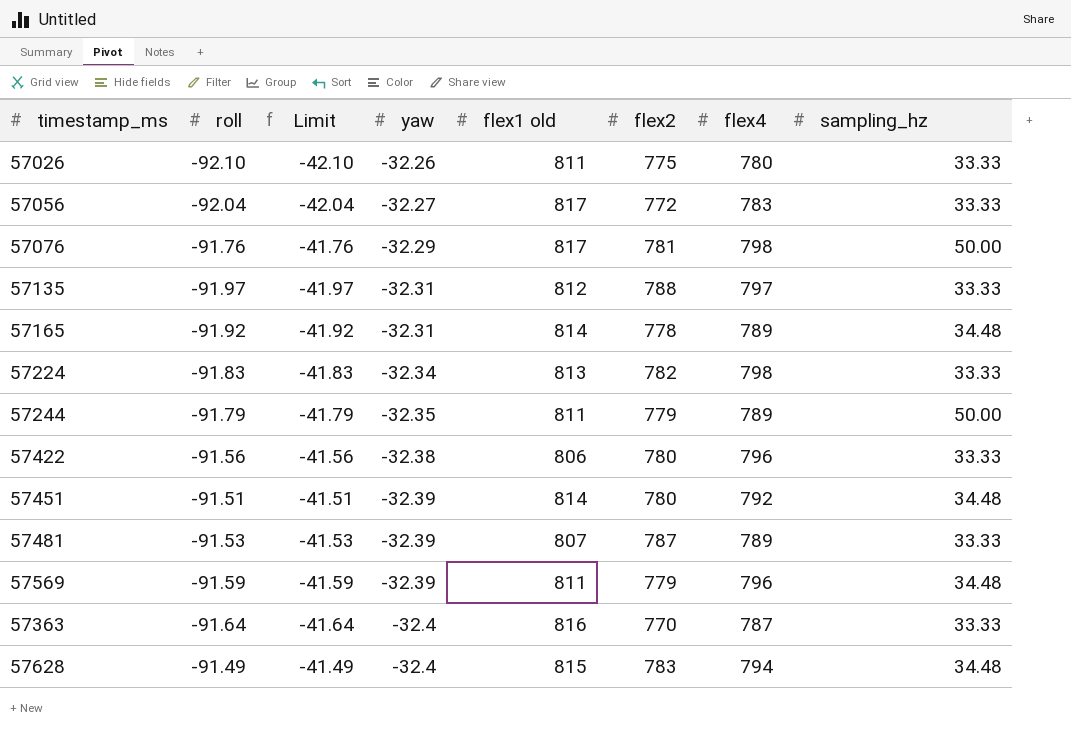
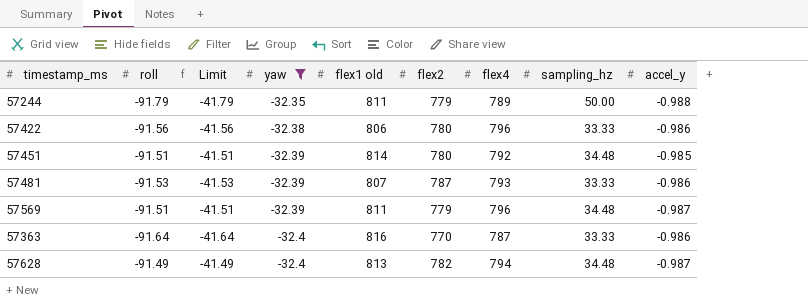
filter: none -> yaw <= -32.35
column accel_y | position: none -> 9
57481 | flex4: 789 -> 793
57569 | roll: -91.59 -> -91.51
57569 | Limit: -41.59 -> -41.51
57628 | flex1 old: 815 -> 813
57628 | flex2: 783 -> 782

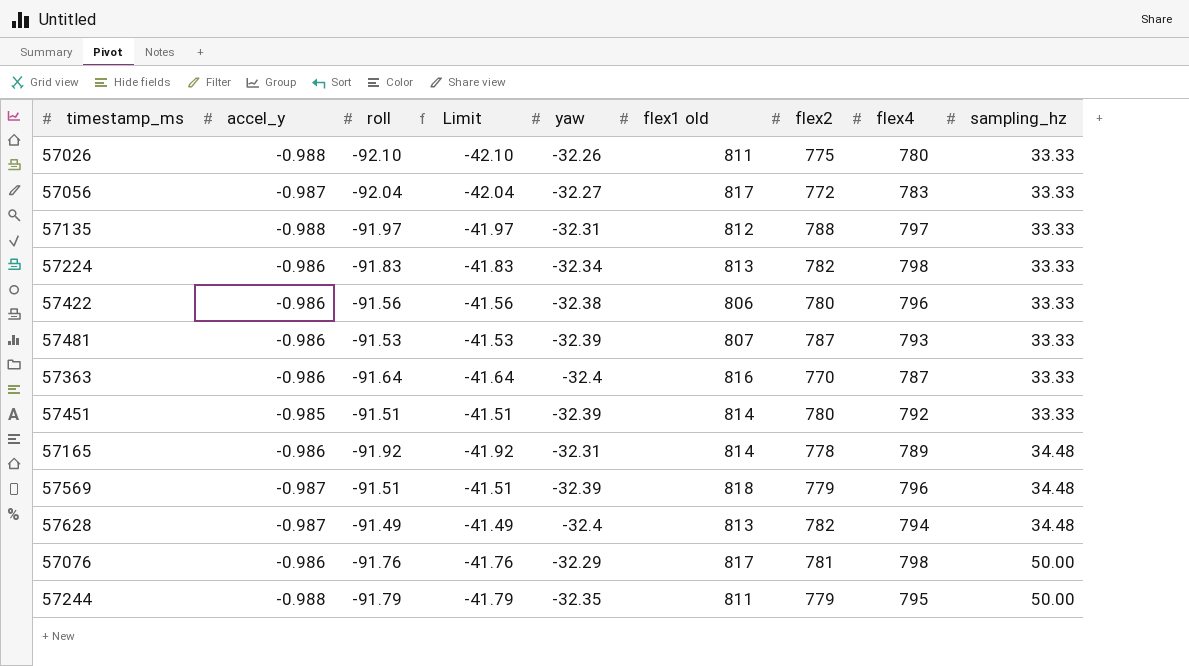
filter: yaw <= -32.35 -> none
row order: yaw descending -> sampling_hz ascending
column accel_y | position: 9 -> 2
57451 | sampling_hz: 34.48 -> 33.33
57569 | flex1 old: 811 -> 818
57244 | flex4: 789 -> 795

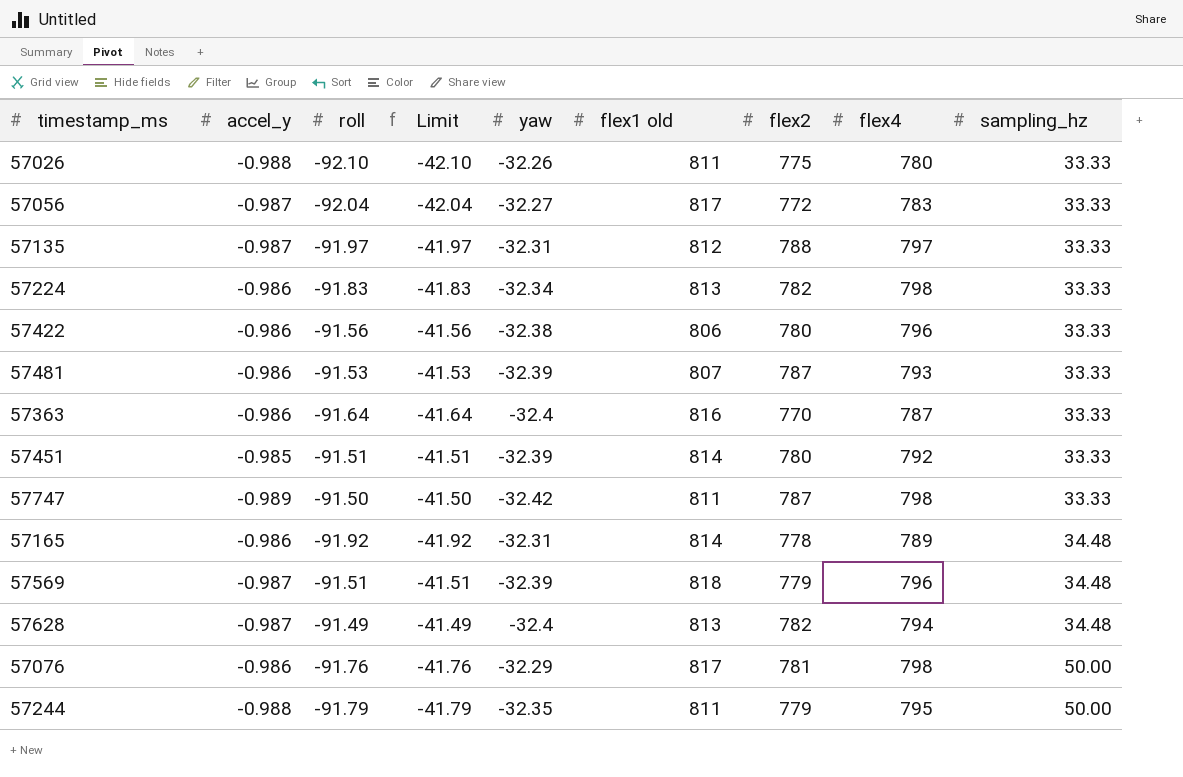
57135 | accel_y: -0.988 -> -0.987
row 57747: none -> -0.989 | -91.50 | -41.50 | -32.42 | 811 | 787 | 798 | 33.33

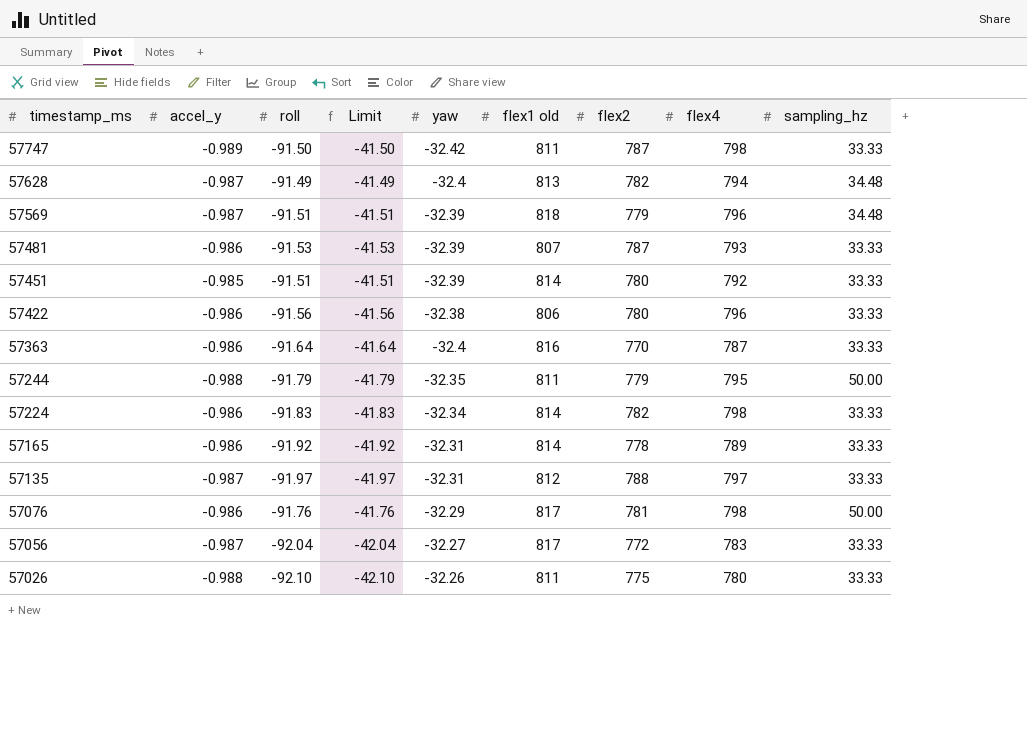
row order: sampling_hz ascending -> timestamp_ms descending
57224 | flex1 old: 813 -> 814
57165 | sampling_hz: 34.48 -> 33.33

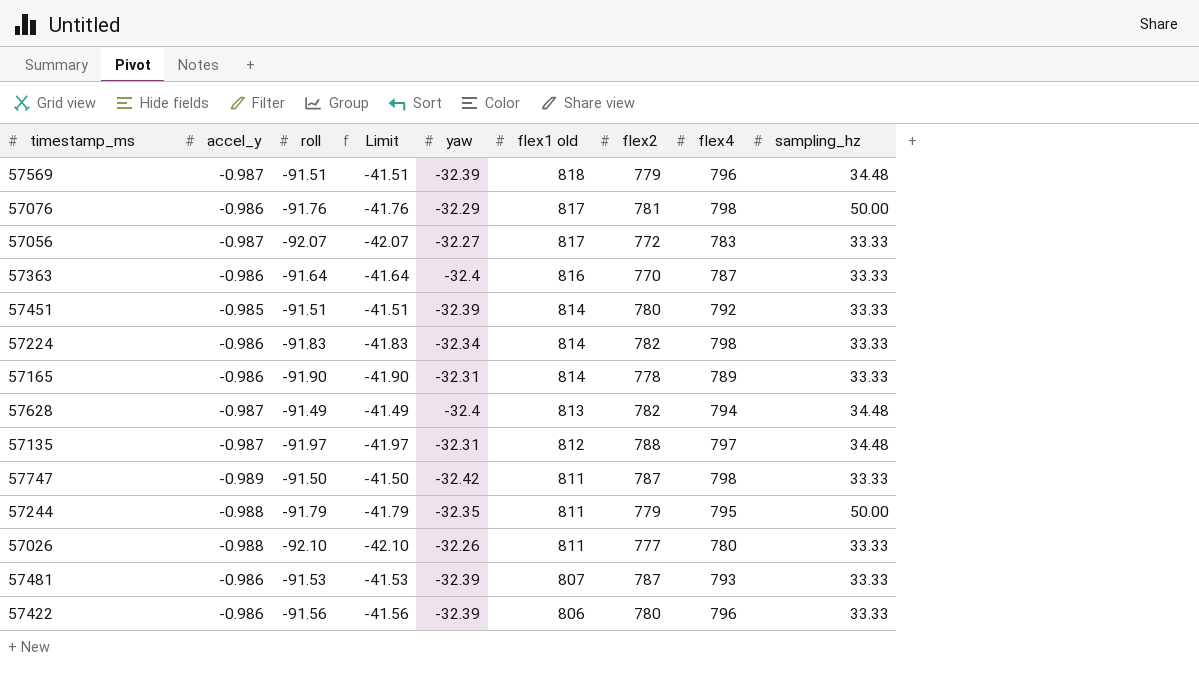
row order: timestamp_ms descending -> flex1 old descending
57056 | roll: -92.04 -> -92.07
57056 | Limit: -42.04 -> -42.07
57165 | roll: -91.92 -> -91.90
57165 | Limit: -41.92 -> -41.90
57135 | sampling_hz: 33.33 -> 34.48
57026 | flex2: 775 -> 777
57422 | yaw: -32.38 -> -32.39

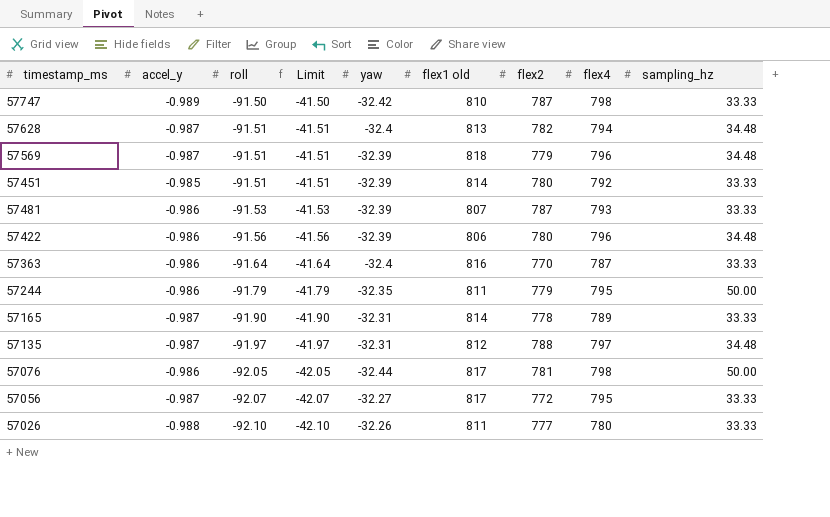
row order: flex1 old descending -> roll descending
row 57224: -0.986 | -91.83 | -41.83 | -32.34 | 814 | 782 | 798 | 33.33 -> none
57747 | flex1 old: 811 -> 810
57628 | roll: -91.49 -> -91.51
57628 | Limit: -41.49 -> -41.51
57422 | sampling_hz: 33.33 -> 34.48
57244 | accel_y: -0.988 -> -0.986
57165 | accel_y: -0.986 -> -0.987
57076 | roll: -91.76 -> -92.05
57076 | Limit: -41.76 -> -42.05
57076 | yaw: -32.29 -> -32.44
57056 | flex4: 783 -> 795

